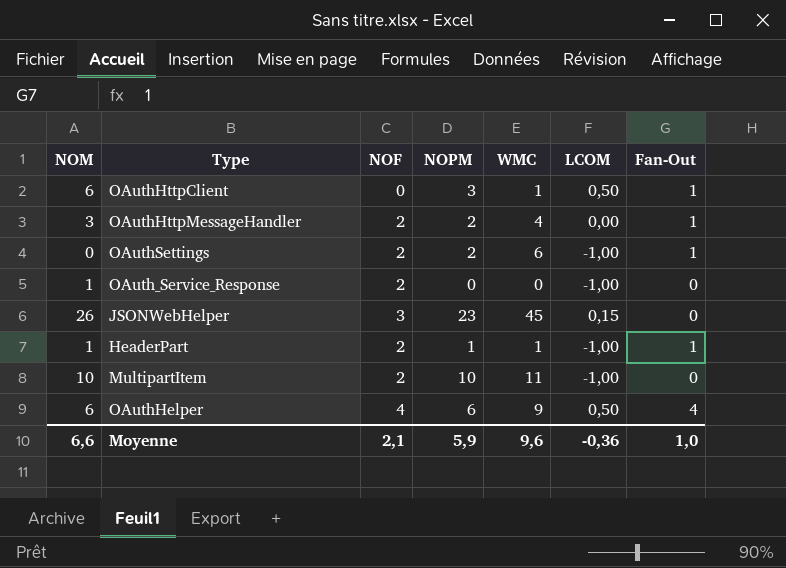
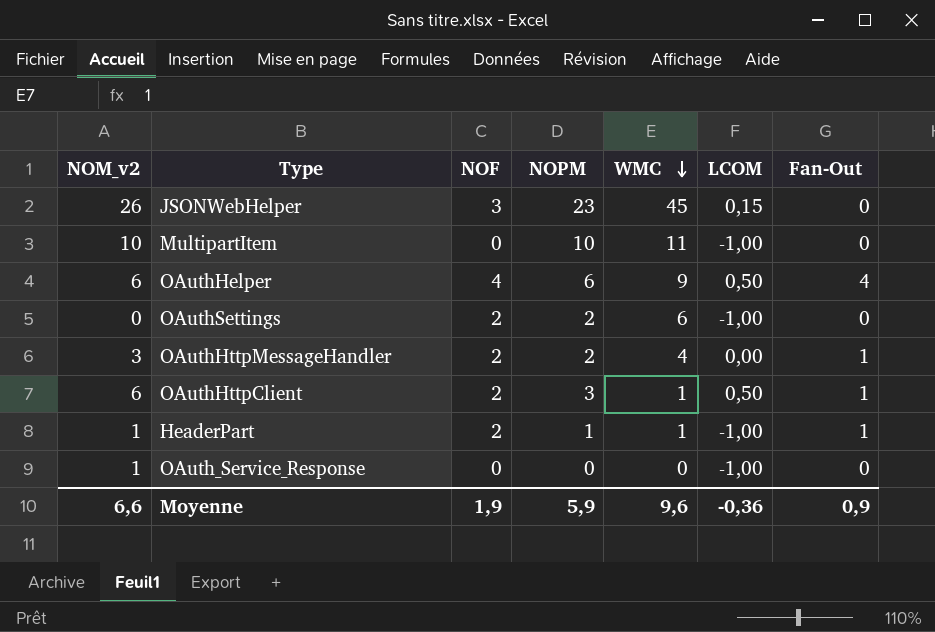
row order: none -> WMC descending
column name: NOM -> NOM_v2
MultipartItem | NOF: 2 -> 0
OAuthSettings | Fan-Out: 1 -> 0
OAuthHttpClient | NOF: 0 -> 2
OAuth_Service_Response | NOF: 2 -> 0
Moyenne | NOF: 2,1 -> 1,9
Moyenne | Fan-Out: 1,0 -> 0,9

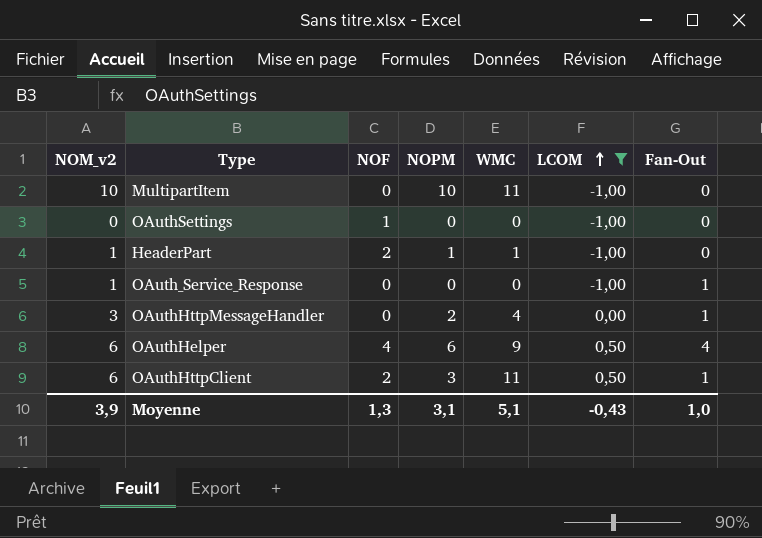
filter: none -> LCOM != 0,15
row order: WMC descending -> LCOM ascending
OAuthSettings | NOF: 2 -> 1
OAuthSettings | NOPM: 2 -> 0
OAuthSettings | WMC: 6 -> 0
HeaderPart | Fan-Out: 1 -> 0
OAuth_Service_Response | Fan-Out: 0 -> 1
OAuthHttpMessageHandler | NOF: 2 -> 0
OAuthHttpClient | WMC: 1 -> 11
Moyenne | NOM_v2: 6,6 -> 3,9
Moyenne | NOF: 1,9 -> 1,3
Moyenne | NOPM: 5,9 -> 3,1
Moyenne | WMC: 9,6 -> 5,1
Moyenne | LCOM: -0,36 -> -0,43
Moyenne | Fan-Out: 0,9 -> 1,0

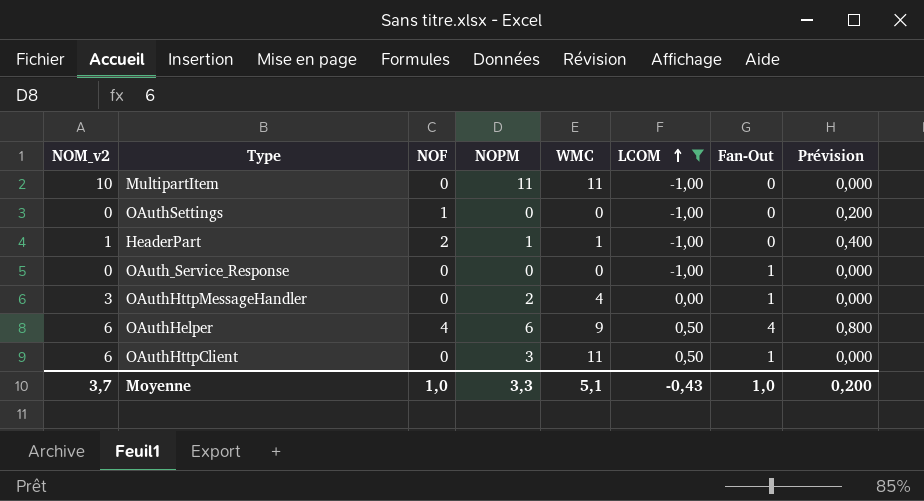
column Prévision | formula: none -> [NOF] * 0,2
MultipartItem | NOPM: 10 -> 11
OAuth_Service_Response | NOM_v2: 1 -> 0
OAuthHttpClient | NOF: 2 -> 0
Moyenne | NOM_v2: 3,9 -> 3,7
Moyenne | NOF: 1,3 -> 1,0
Moyenne | NOPM: 3,1 -> 3,3

